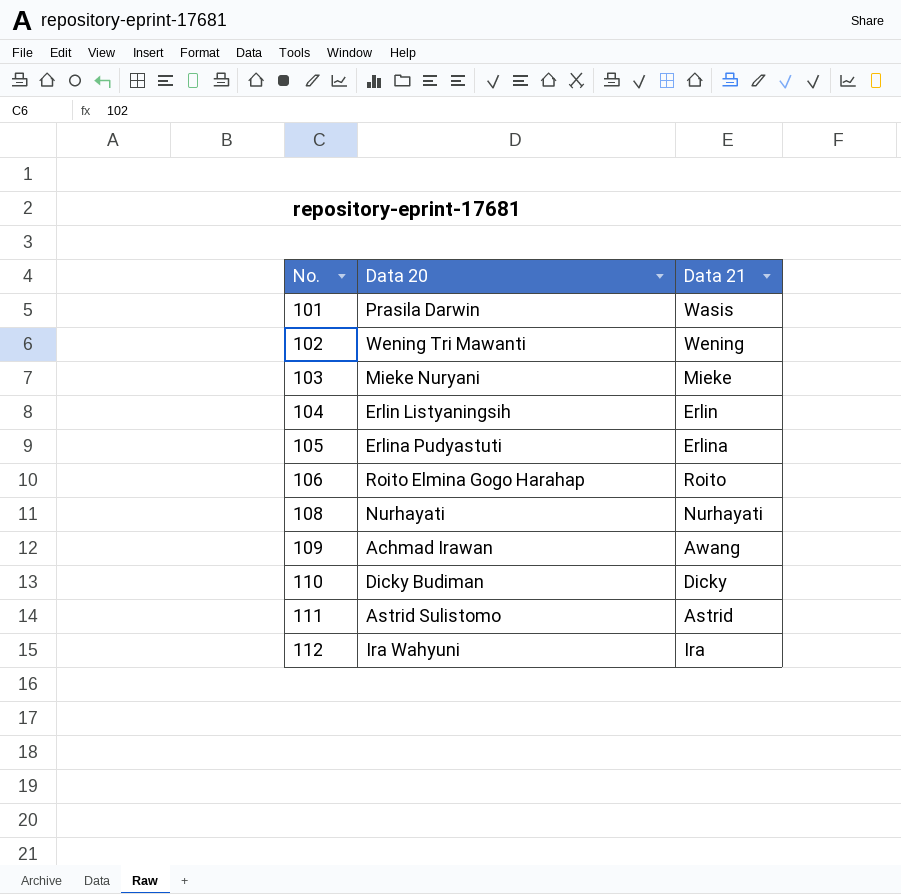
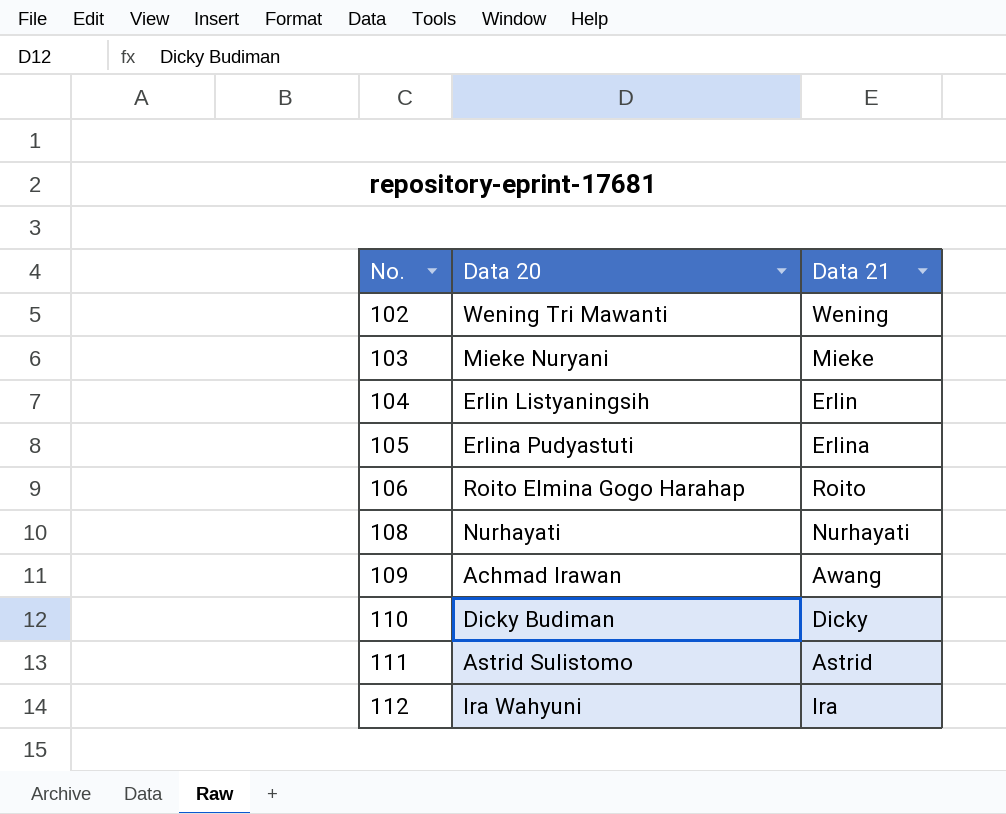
row 101: Prasila Darwin | Wasis -> none

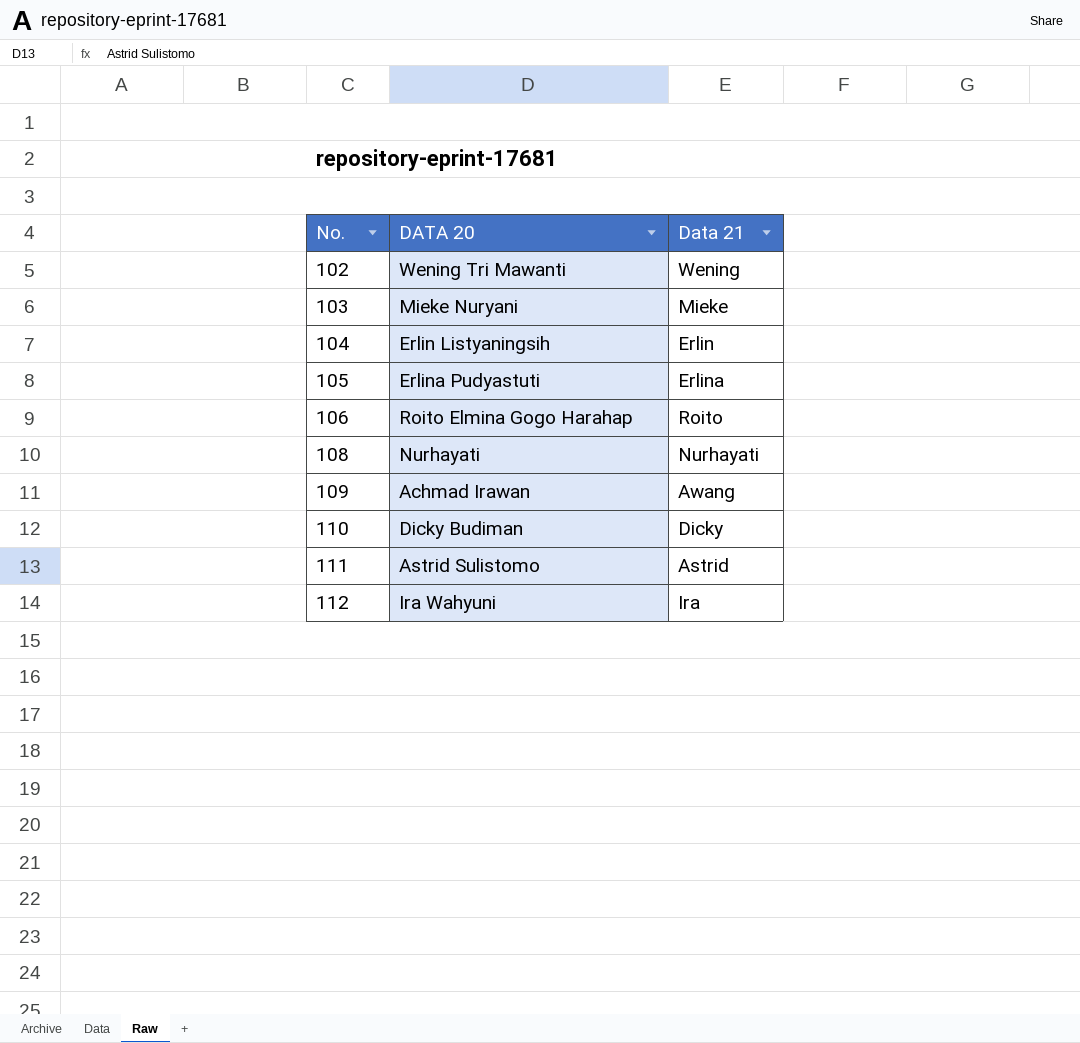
column name: Data 20 -> DATA 20

